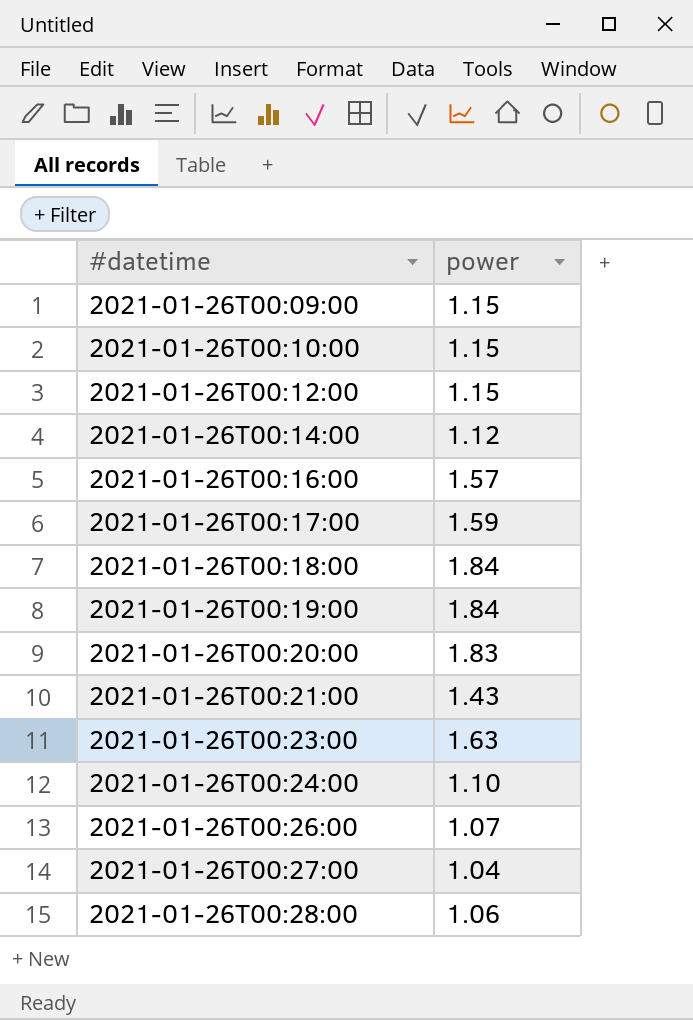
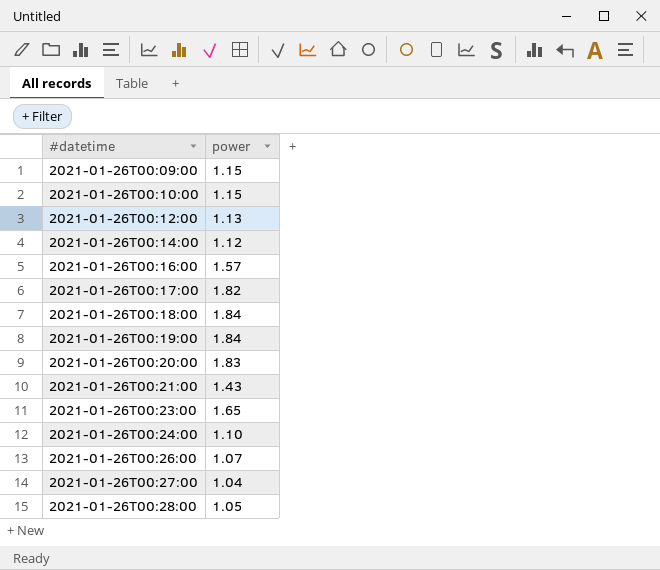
2021-01-26T00:12:00 | power: 1.15 -> 1.13
2021-01-26T00:17:00 | power: 1.59 -> 1.82
2021-01-26T00:23:00 | power: 1.63 -> 1.65
2021-01-26T00:28:00 | power: 1.06 -> 1.05

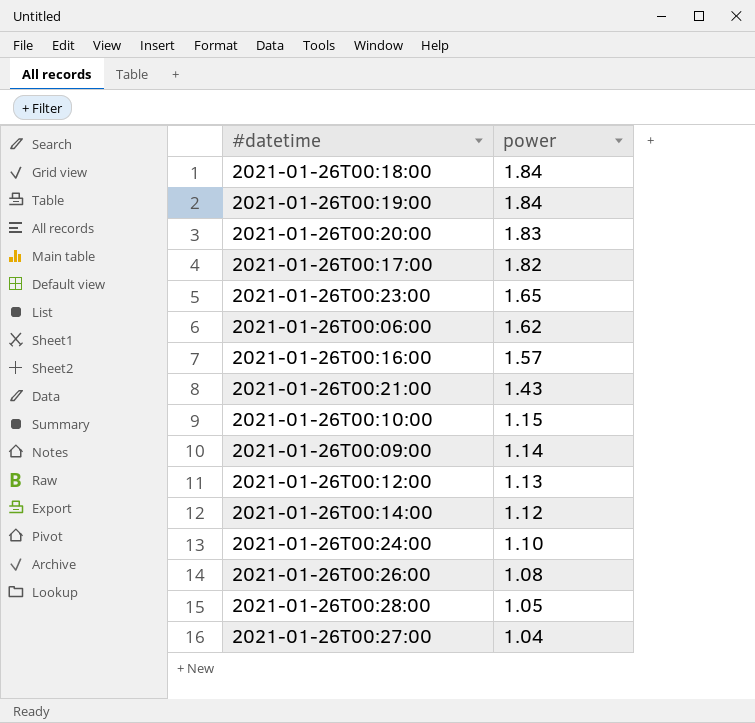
row order: #datetime ascending -> power descending
row 2021-01-26T00:06:00: none -> 1.62
2021-01-26T00:09:00 | power: 1.15 -> 1.14
2021-01-26T00:26:00 | power: 1.07 -> 1.08

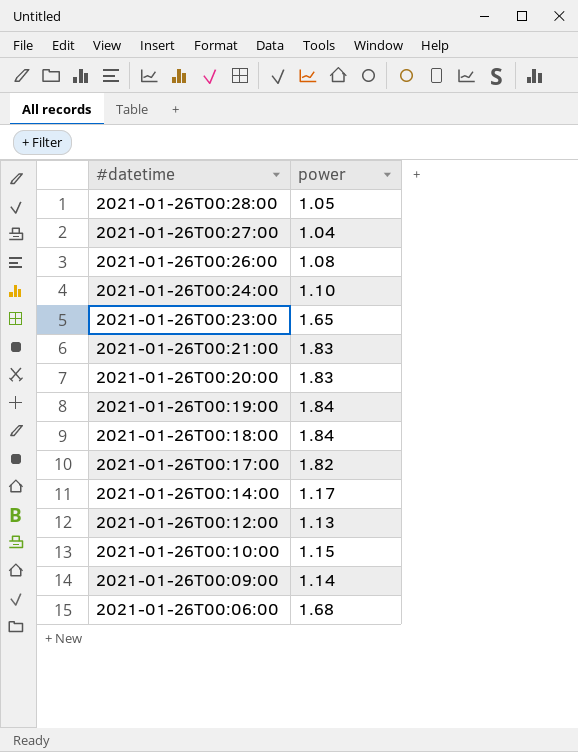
row order: power descending -> #datetime descending
row 2021-01-26T00:16:00: 1.57 -> none
2021-01-26T00:21:00 | power: 1.43 -> 1.83
2021-01-26T00:14:00 | power: 1.12 -> 1.17
2021-01-26T00:06:00 | power: 1.62 -> 1.68

